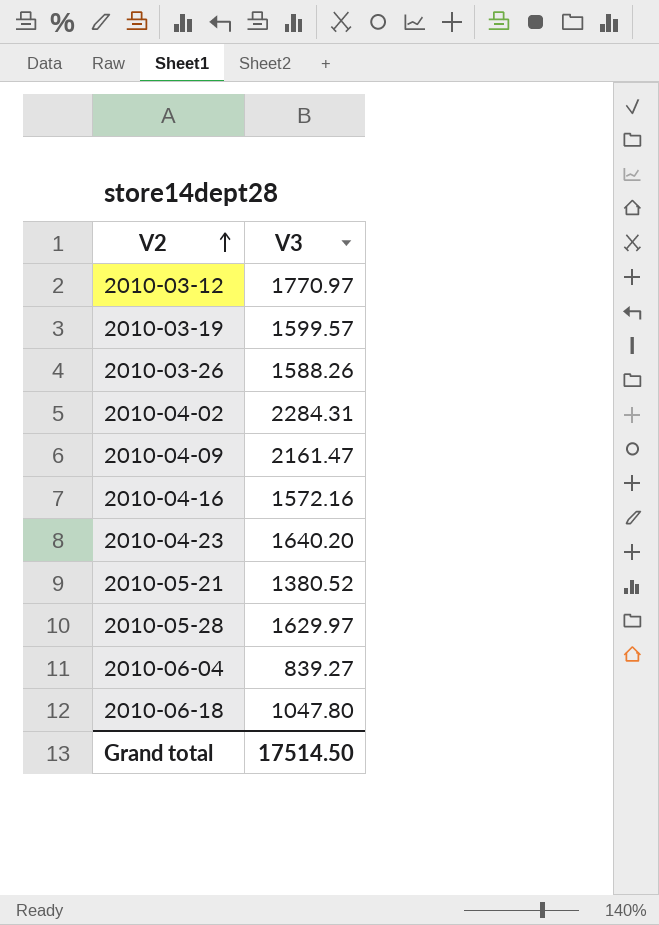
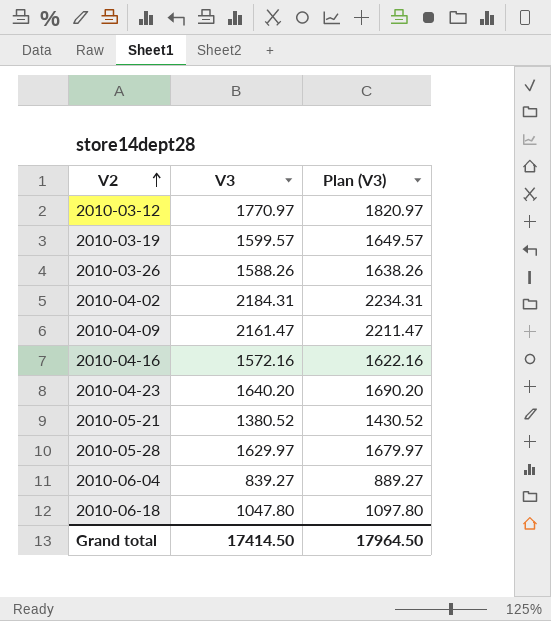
column Plan (V3) | formula: none -> [V3] + 50
2010-04-02 | V3: 2284.31 -> 2184.31
Grand total | V3: 17514.50 -> 17414.50

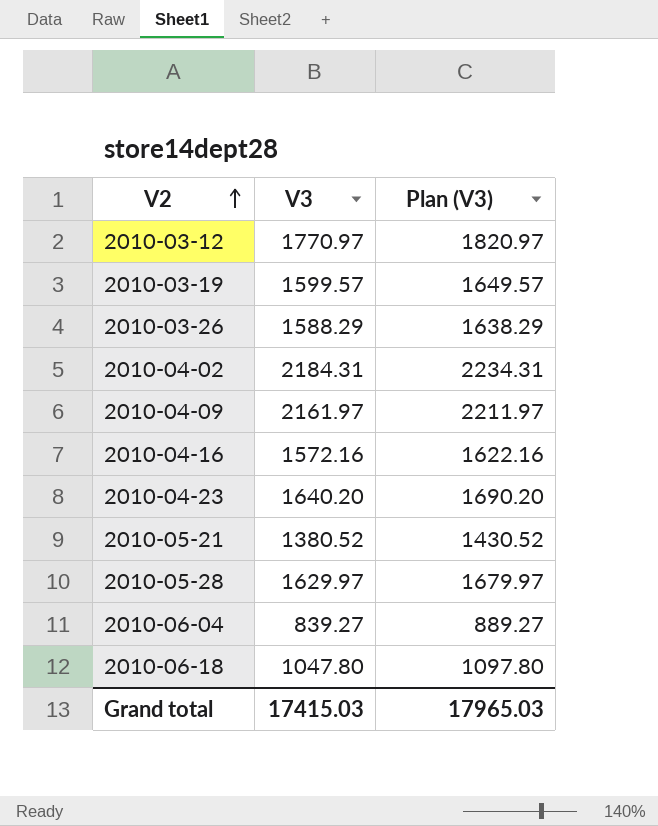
2010-03-26 | V3: 1588.26 -> 1588.29
2010-03-26 | Plan (V3): 1638.26 -> 1638.29
2010-04-09 | V3: 2161.47 -> 2161.97
2010-04-09 | Plan (V3): 2211.47 -> 2211.97
Grand total | V3: 17414.50 -> 17415.03
Grand total | Plan (V3): 17964.50 -> 17965.03

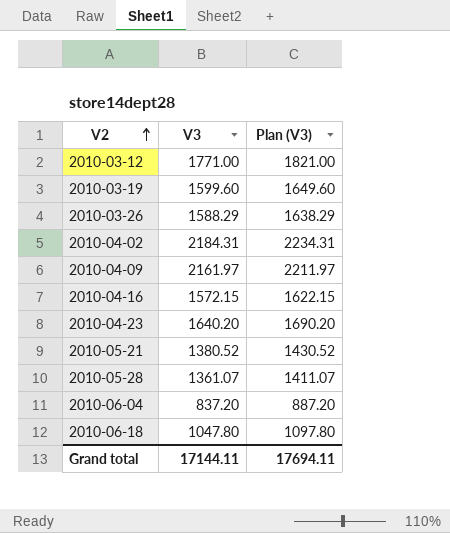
2010-03-12 | V3: 1770.97 -> 1771.00
2010-03-12 | Plan (V3): 1820.97 -> 1821.00
2010-03-19 | V3: 1599.57 -> 1599.60
2010-03-19 | Plan (V3): 1649.57 -> 1649.60
2010-04-16 | V3: 1572.16 -> 1572.15
2010-04-16 | Plan (V3): 1622.16 -> 1622.15
2010-05-28 | V3: 1629.97 -> 1361.07
2010-05-28 | Plan (V3): 1679.97 -> 1411.07
2010-06-04 | V3: 839.27 -> 837.20
2010-06-04 | Plan (V3): 889.27 -> 887.20
Grand total | V3: 17415.03 -> 17144.11
Grand total | Plan (V3): 17965.03 -> 17694.11

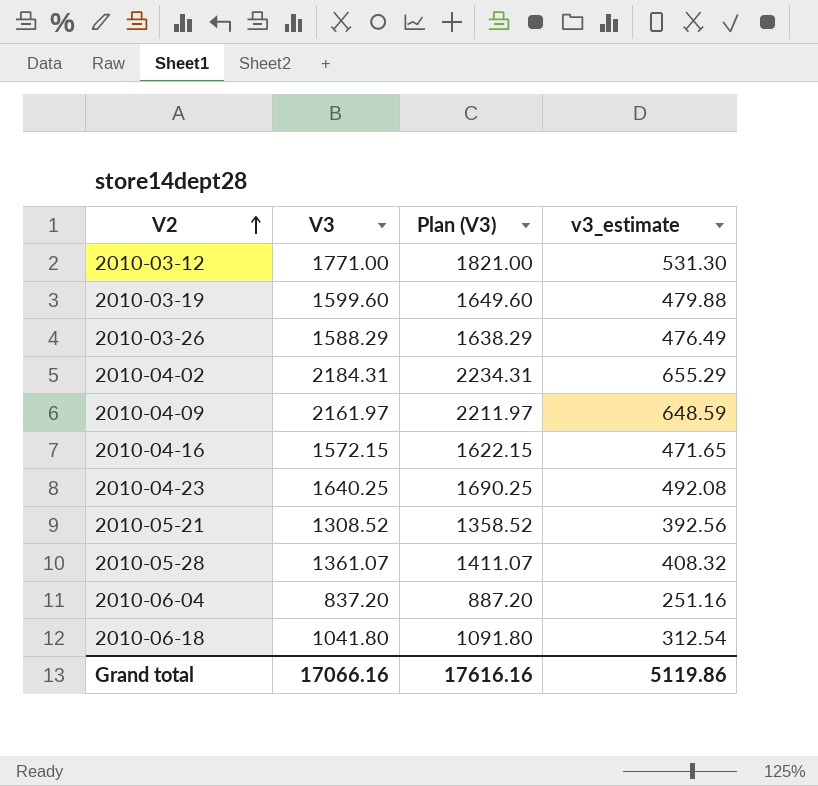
column v3_estimate | formula: none -> [V3] * 0.3
2010-04-23 | V3: 1640.20 -> 1640.25
2010-04-23 | Plan (V3): 1690.20 -> 1690.25
2010-05-21 | V3: 1380.52 -> 1308.52
2010-05-21 | Plan (V3): 1430.52 -> 1358.52
2010-06-18 | V3: 1047.80 -> 1041.80
2010-06-18 | Plan (V3): 1097.80 -> 1091.80
Grand total | V3: 17144.11 -> 17066.16
Grand total | Plan (V3): 17694.11 -> 17616.16

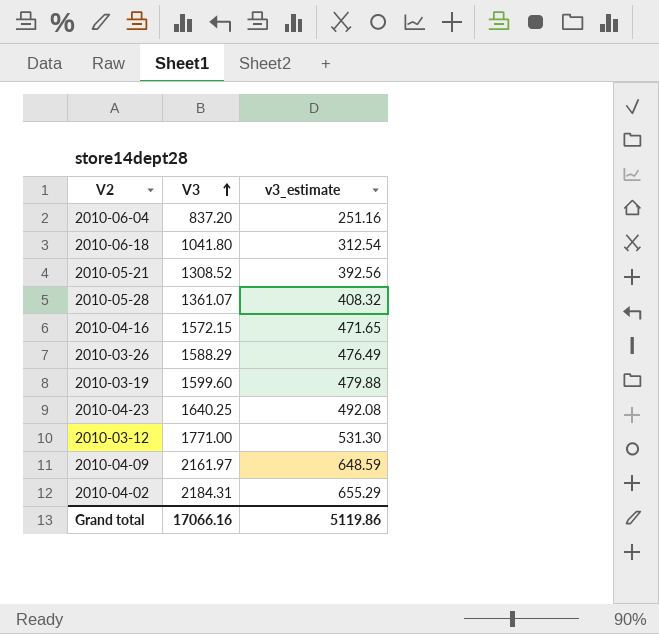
row order: V2 ascending -> V3 ascending
column Plan (V3) | formula: [V3] + 50 -> none

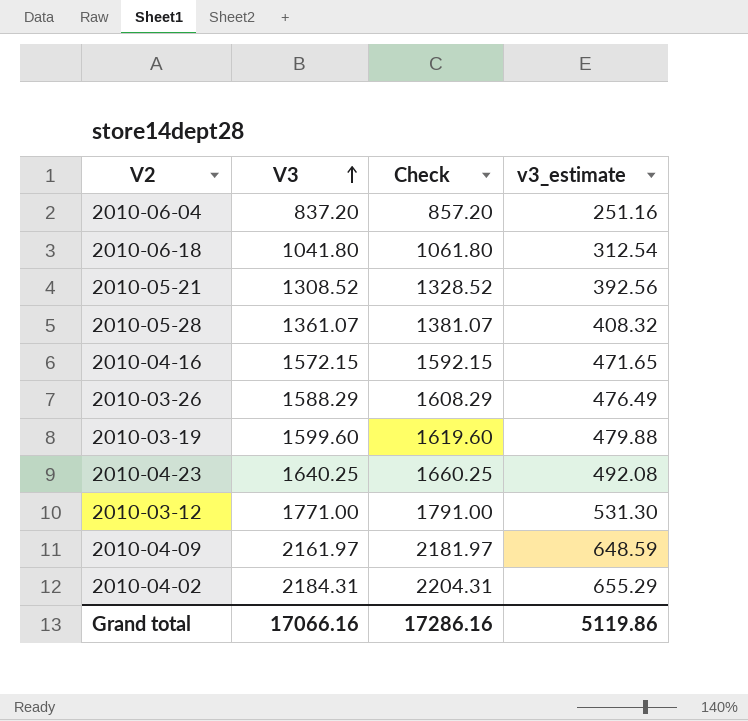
column Check | formula: none -> [V3] + 20

